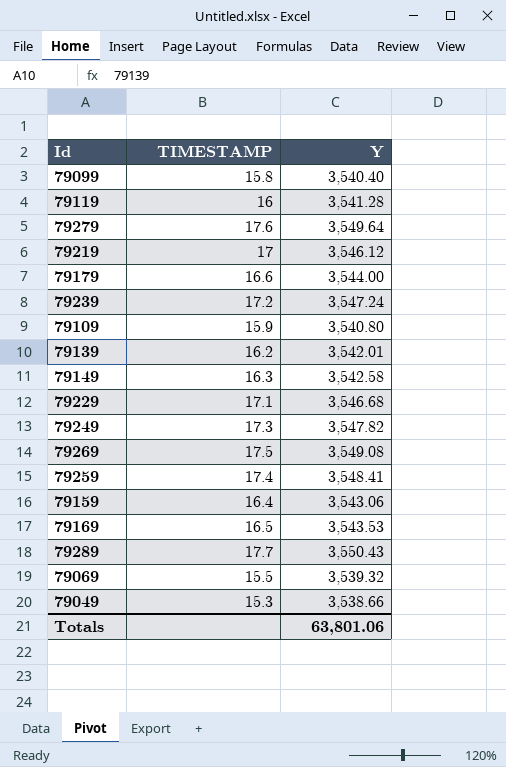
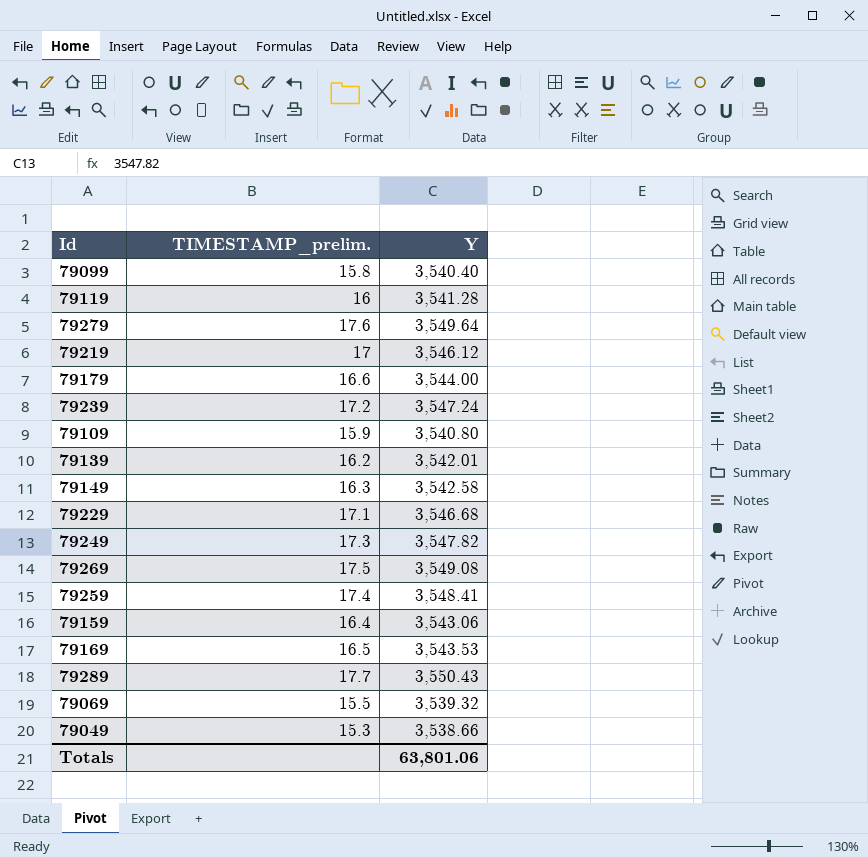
column name: TIMESTAMP -> TIMESTAMP_prelim.

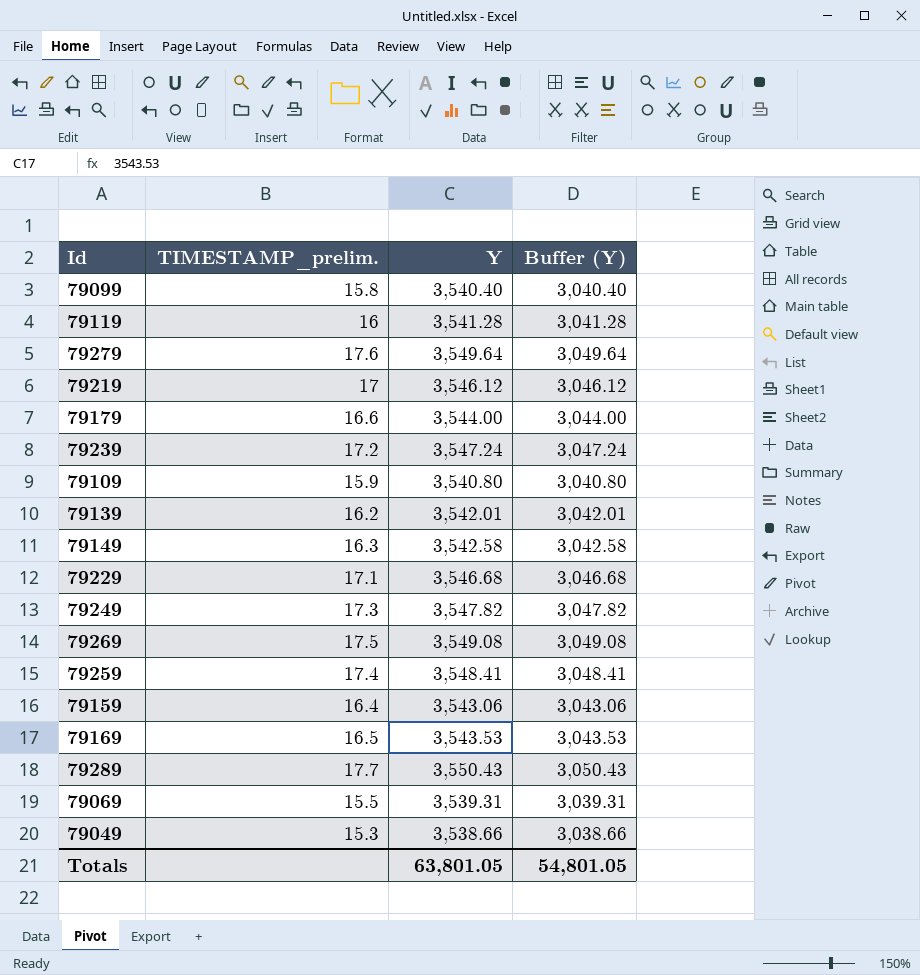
column Buffer (Y) | formula: none -> [Y] - 500
79069 | Y: 3,539.32 -> 3,539.31
Totals | Y: 63,801.06 -> 63,801.05

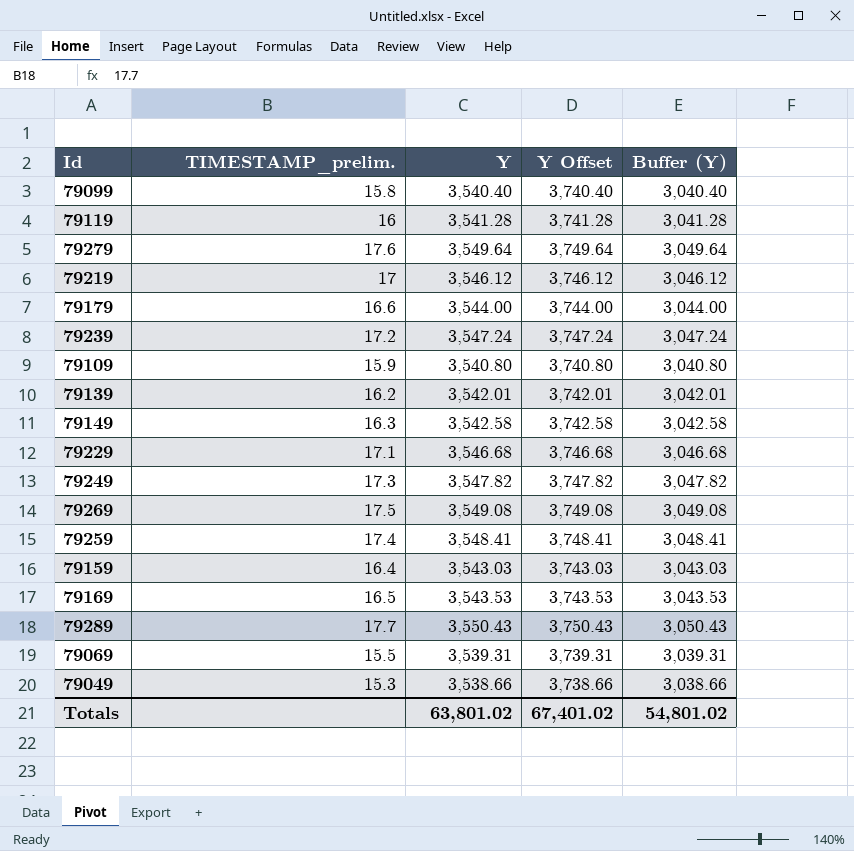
column Y Offset | formula: none -> [Y] + 200
79159 | Y: 3,543.06 -> 3,543.03
79159 | Buffer (Y): 3,043.06 -> 3,043.03
Totals | Y: 63,801.05 -> 63,801.02
Totals | Buffer (Y): 54,801.05 -> 54,801.02

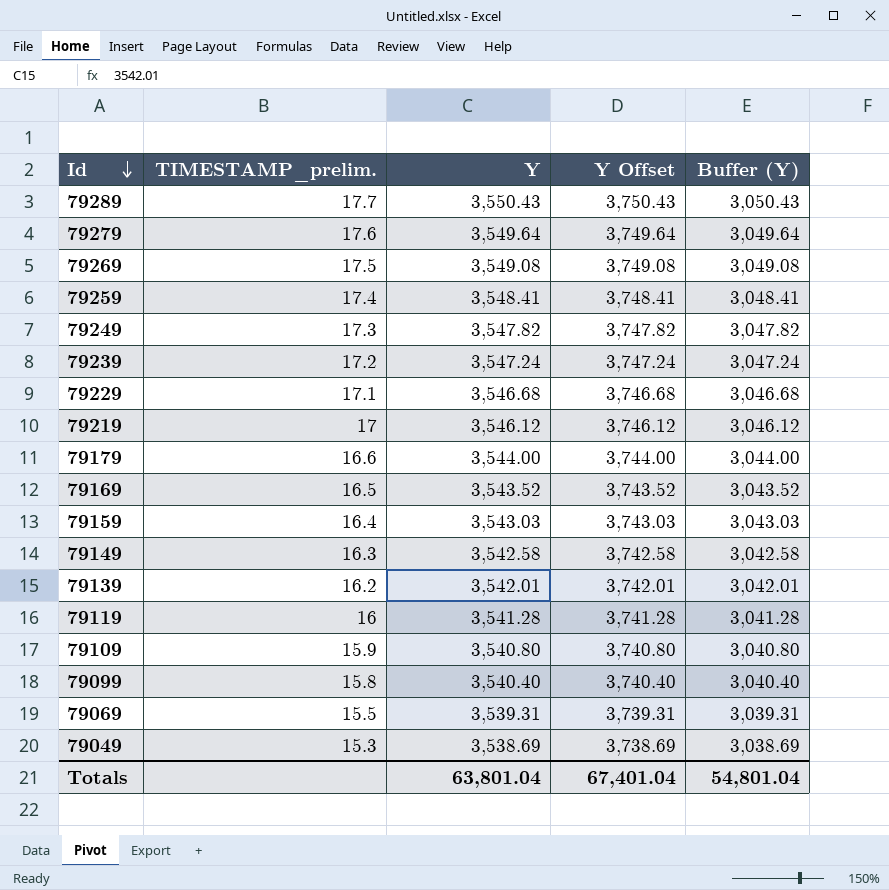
row order: none -> Id descending
79169 | Y: 3,543.53 -> 3,543.52
79169 | Y Offset: 3,743.53 -> 3,743.52
79169 | Buffer (Y): 3,043.53 -> 3,043.52
79049 | Y: 3,538.66 -> 3,538.69
79049 | Y Offset: 3,738.66 -> 3,738.69
79049 | Buffer (Y): 3,038.66 -> 3,038.69
Totals | Y: 63,801.02 -> 63,801.04
Totals | Y Offset: 67,401.02 -> 67,401.04
Totals | Buffer (Y): 54,801.02 -> 54,801.04

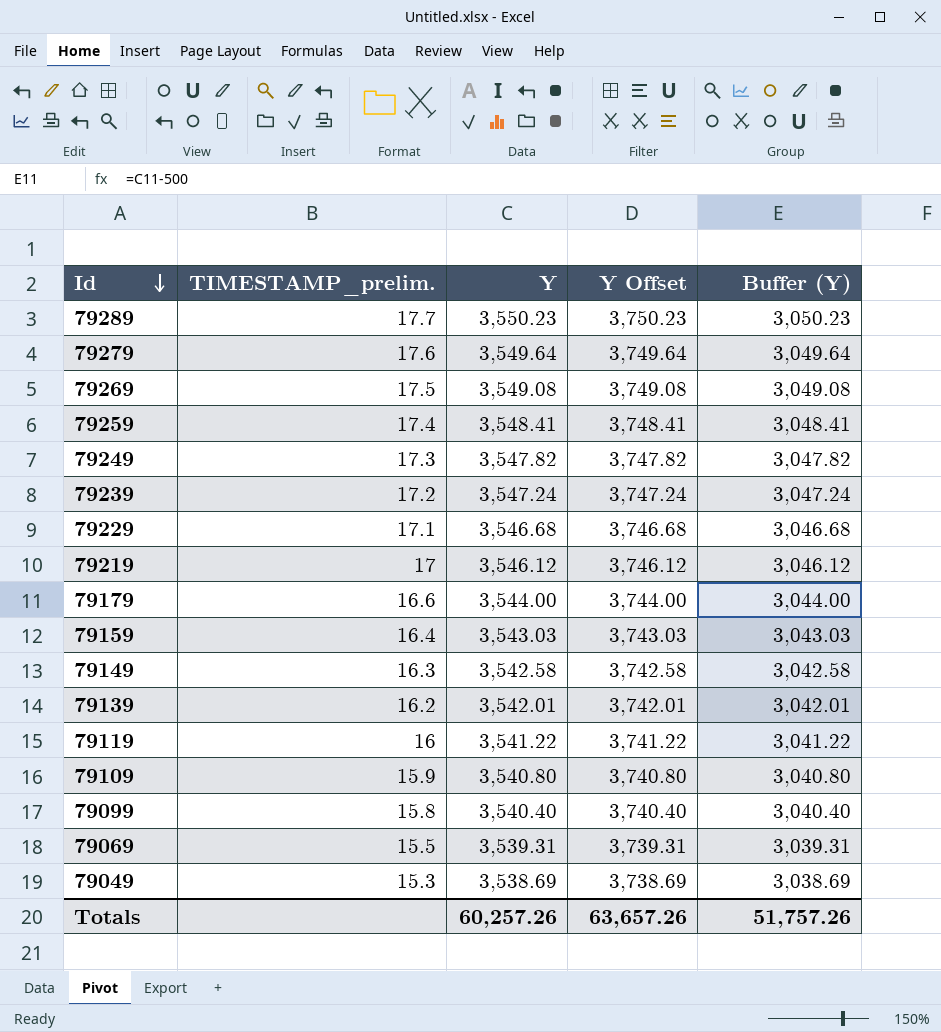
row 79169: 16.5 | 3,543.52 | 3,743.52 | 3,043.52 -> none
79289 | Y: 3,550.43 -> 3,550.23
79289 | Y Offset: 3,750.43 -> 3,750.23
79289 | Buffer (Y): 3,050.43 -> 3,050.23
79119 | Y: 3,541.28 -> 3,541.22
79119 | Y Offset: 3,741.28 -> 3,741.22
79119 | Buffer (Y): 3,041.28 -> 3,041.22
Totals | Y: 63,801.04 -> 60,257.26
Totals | Y Offset: 67,401.04 -> 63,657.26
Totals | Buffer (Y): 54,801.04 -> 51,757.26

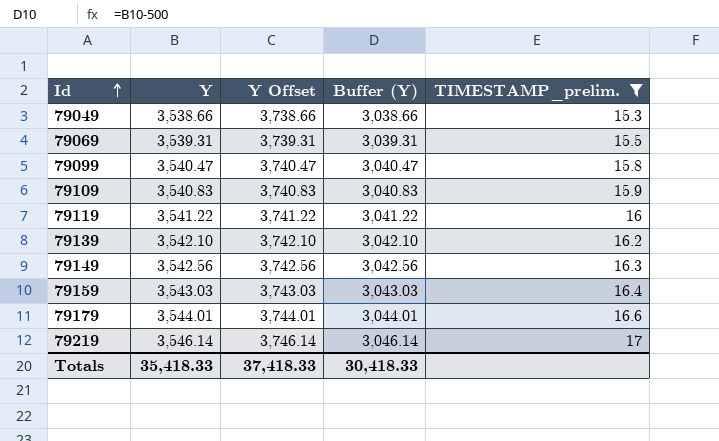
filter: none -> TIMESTAMP_prelim. <= 17
row order: Id descending -> Id ascending
column TIMESTAMP_prelim. | position: 2 -> 5
79049 | Y: 3,538.69 -> 3,538.66
79049 | Y Offset: 3,738.69 -> 3,738.66
79049 | Buffer (Y): 3,038.69 -> 3,038.66
79099 | Y: 3,540.40 -> 3,540.47
79099 | Y Offset: 3,740.40 -> 3,740.47
79099 | Buffer (Y): 3,040.40 -> 3,040.47
79109 | Y: 3,540.80 -> 3,540.83
79109 | Y Offset: 3,740.80 -> 3,740.83
79109 | Buffer (Y): 3,040.80 -> 3,040.83
79139 | Y: 3,542.01 -> 3,542.10
79139 | Y Offset: 3,742.01 -> 3,742.10
79139 | Buffer (Y): 3,042.01 -> 3,042.10
79149 | Y: 3,542.58 -> 3,542.56
79149 | Y Offset: 3,742.58 -> 3,742.56
79149 | Buffer (Y): 3,042.58 -> 3,042.56
79179 | Y: 3,544.00 -> 3,544.01
79179 | Y Offset: 3,744.00 -> 3,744.01
79179 | Buffer (Y): 3,044.00 -> 3,044.01
79219 | Y: 3,546.12 -> 3,546.14
79219 | Y Offset: 3,746.12 -> 3,746.14
79219 | Buffer (Y): 3,046.12 -> 3,046.14
Totals | Y: 60,257.26 -> 35,418.33
Totals | Y Offset: 63,657.26 -> 37,418.33
Totals | Buffer (Y): 51,757.26 -> 30,418.33

